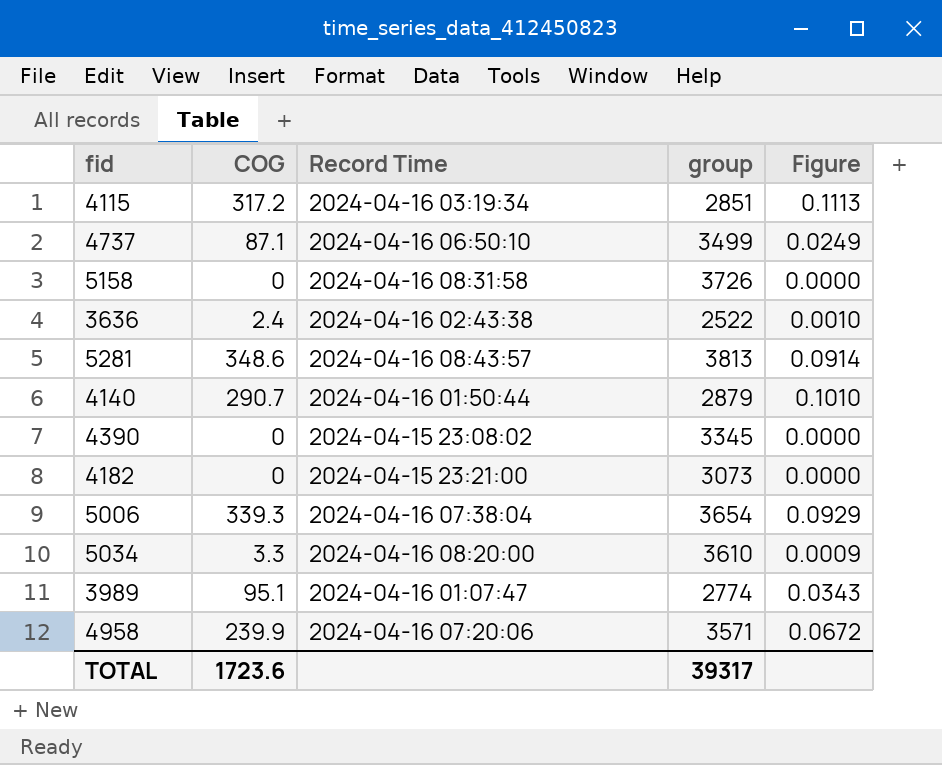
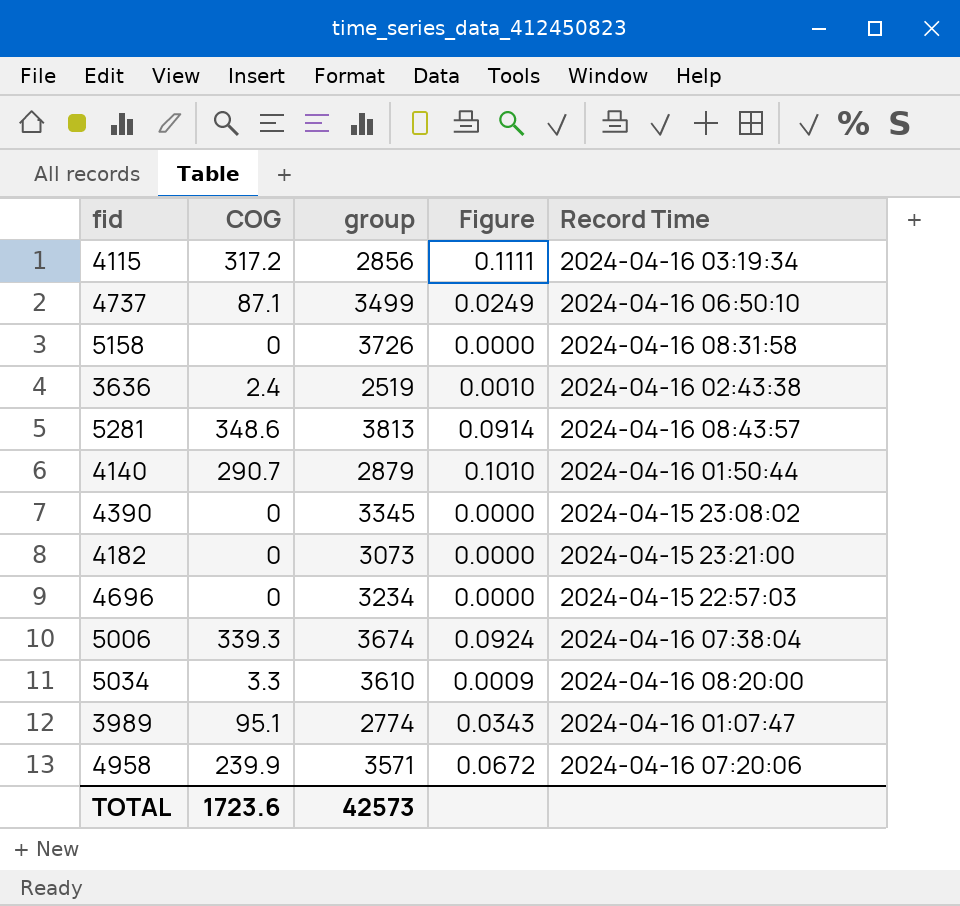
column Record Time | position: 3 -> 5
4115 | group: 2851 -> 2856
4115 | Figure: 0.1113 -> 0.1111
3636 | group: 2522 -> 2519
row 4696: none -> 0 | 3234 | 0.0000 | 2024-04-15 22:57:03
5006 | group: 3654 -> 3674
5006 | Figure: 0.0929 -> 0.0924
TOTAL | group: 39317 -> 42573

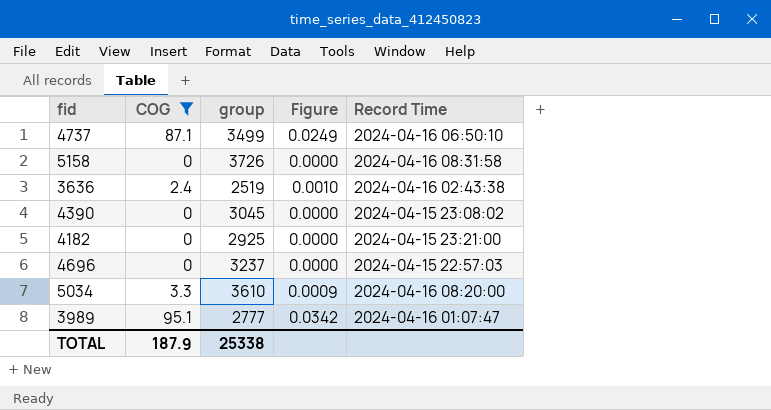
filter: none -> COG <= 95.1
4390 | group: 3345 -> 3045
4182 | group: 3073 -> 2925
4696 | group: 3234 -> 3237
3989 | group: 2774 -> 2777
3989 | Figure: 0.0343 -> 0.0342
TOTAL | COG: 1723.6 -> 187.9
TOTAL | group: 42573 -> 25338

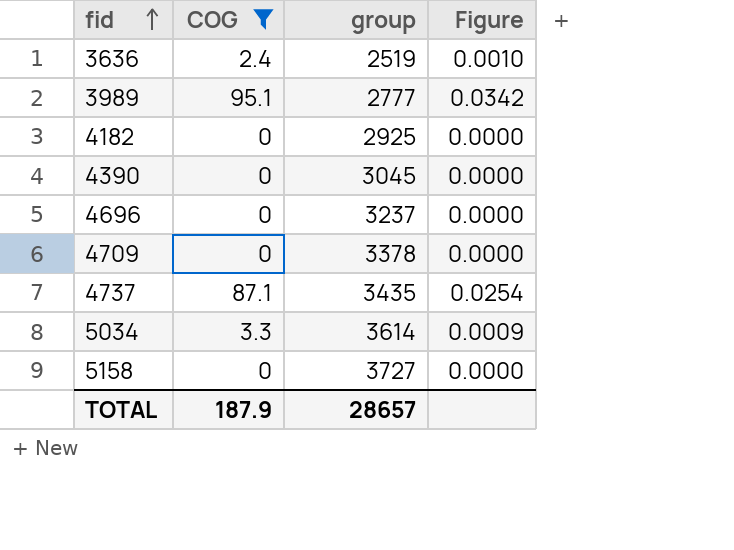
row order: none -> fid ascending
column Record Time | position: 5 -> none
row 4709: none -> 0 | 3378 | 0.0000
4737 | group: 3499 -> 3435
4737 | Figure: 0.0249 -> 0.0254
5034 | group: 3610 -> 3614
5158 | group: 3726 -> 3727
TOTAL | group: 25338 -> 28657

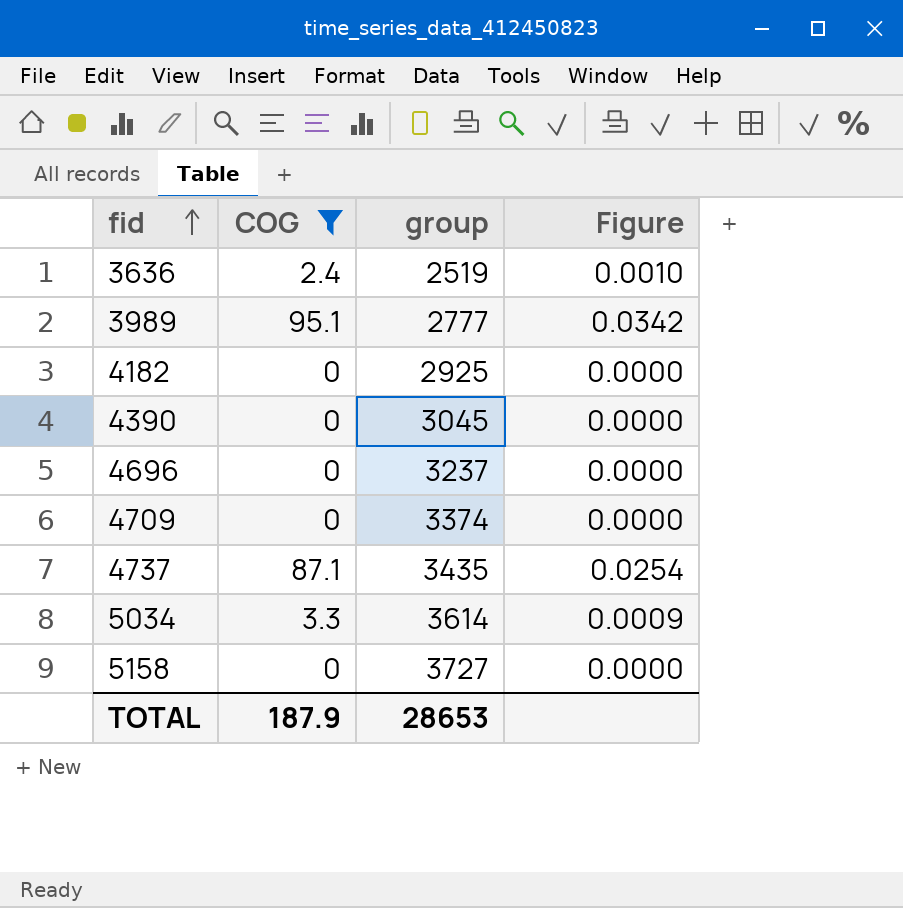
4709 | group: 3378 -> 3374
TOTAL | group: 28657 -> 28653

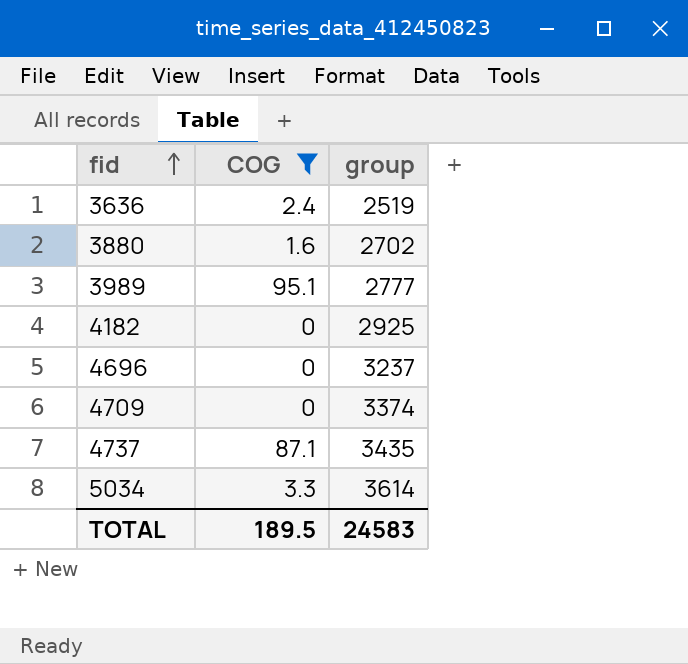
column Figure | formula: [COG] / [group] -> none
row 4390: 0 | 3045 | 0.0000 -> none
row 5158: 0 | 3727 | 0.0000 -> none
row 3880: none -> 1.6 | 2702
TOTAL | COG: 187.9 -> 189.5
TOTAL | group: 28653 -> 24583

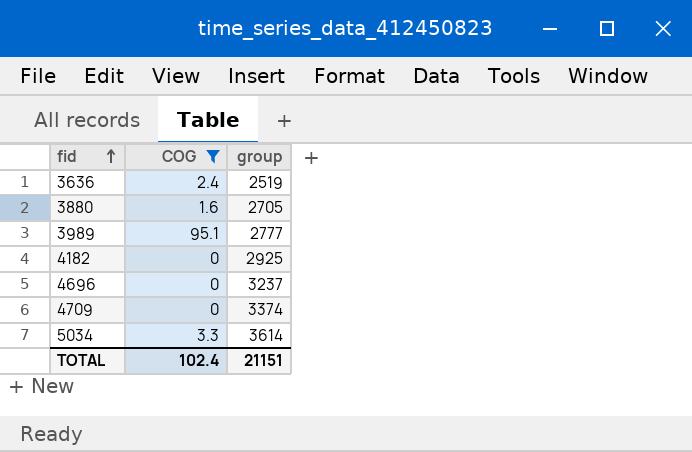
row 4737: 87.1 | 3435 -> none
3880 | group: 2702 -> 2705
TOTAL | COG: 189.5 -> 102.4
TOTAL | group: 24583 -> 21151

